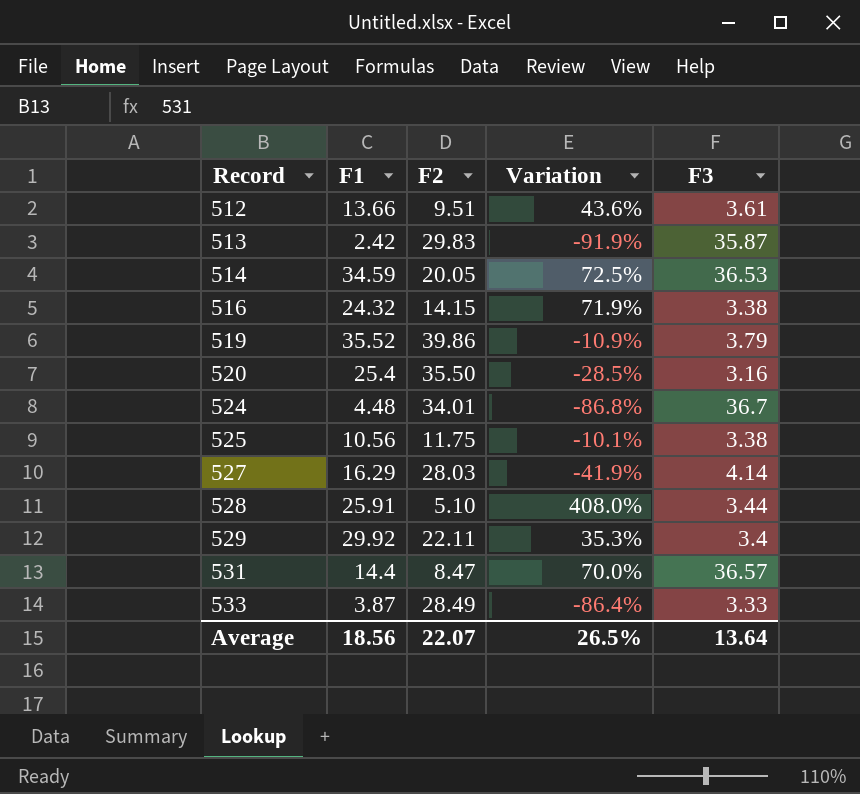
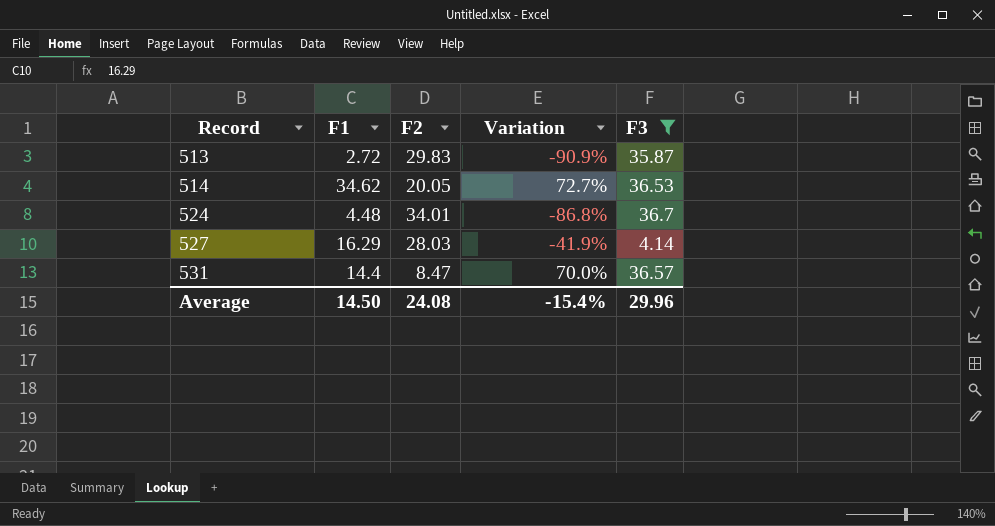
filter: none -> F3 >= 4.14
513 | F1: 2.42 -> 2.72
513 | Variation: -91.9% -> -90.9%
514 | F1: 34.59 -> 34.62
514 | Variation: 72.5% -> 72.7%
Average | F1: 18.56 -> 14.50
Average | F2: 22.07 -> 24.08
Average | Variation: 26.5% -> -15.4%
Average | F3: 13.64 -> 29.96

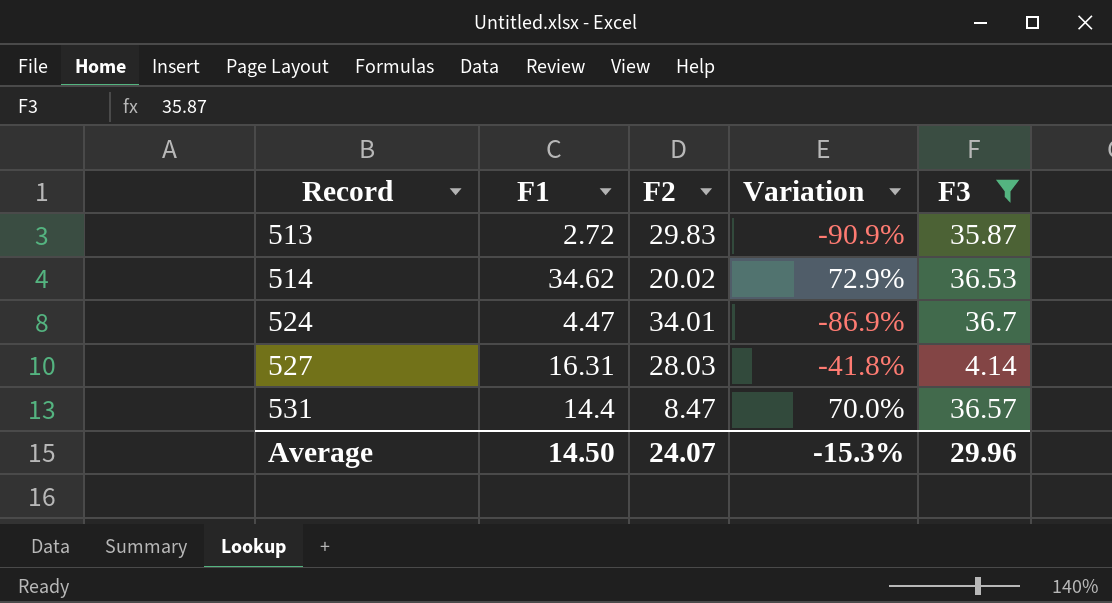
514 | F2: 20.05 -> 20.02
514 | Variation: 72.7% -> 72.9%
524 | F1: 4.48 -> 4.47
524 | Variation: -86.8% -> -86.9%
527 | F1: 16.29 -> 16.31
527 | Variation: -41.9% -> -41.8%
Average | F2: 24.08 -> 24.07
Average | Variation: -15.4% -> -15.3%

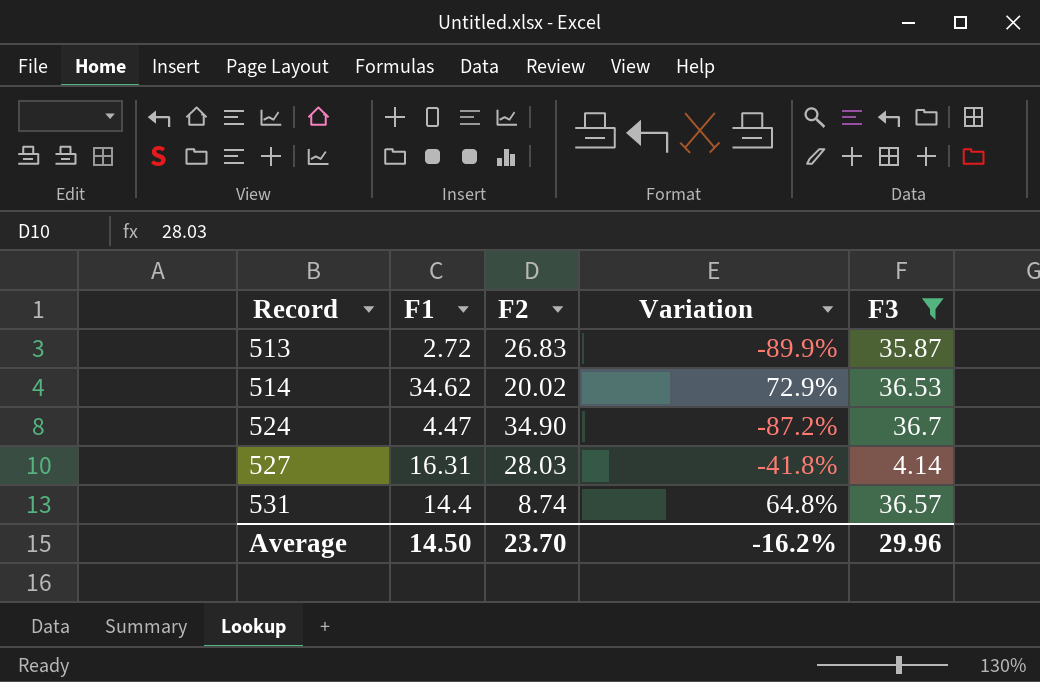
513 | F2: 29.83 -> 26.83
513 | Variation: -90.9% -> -89.9%
524 | F2: 34.01 -> 34.90
524 | Variation: -86.9% -> -87.2%
531 | F2: 8.47 -> 8.74
531 | Variation: 70.0% -> 64.8%
Average | F2: 24.07 -> 23.70
Average | Variation: -15.3% -> -16.2%

